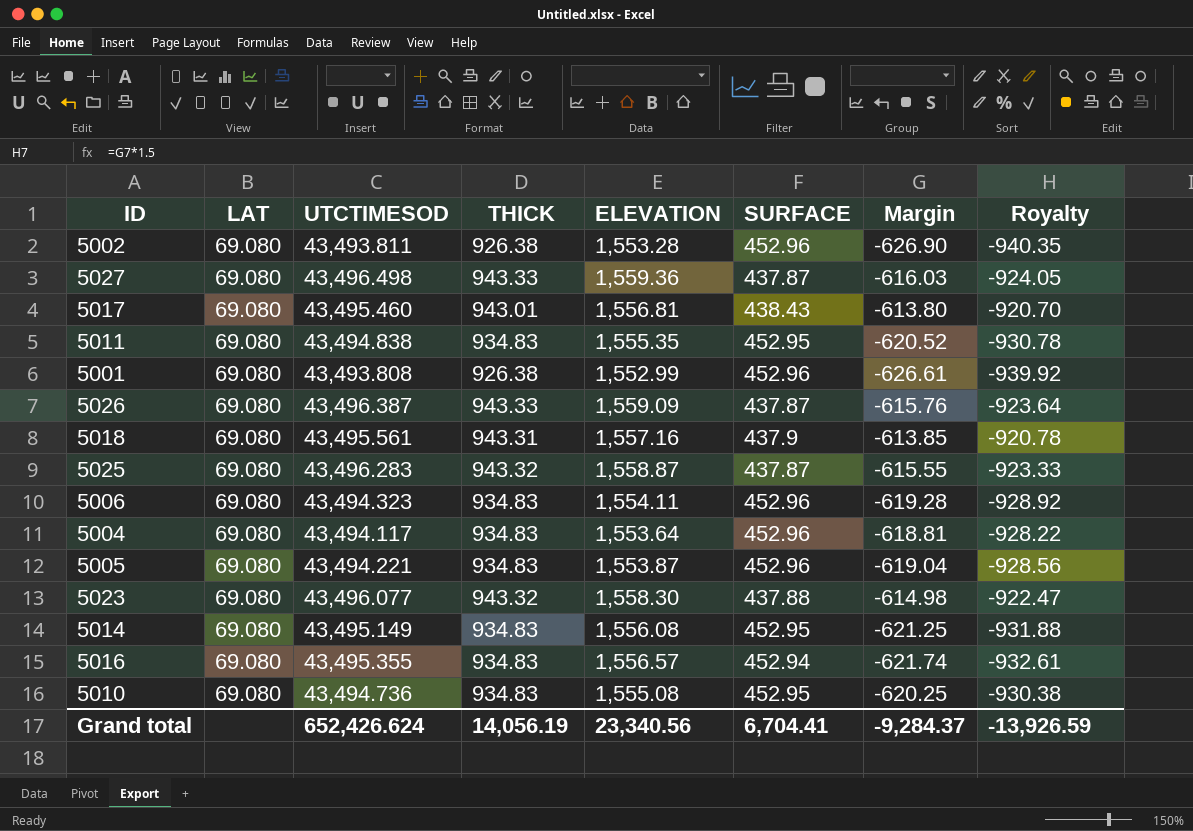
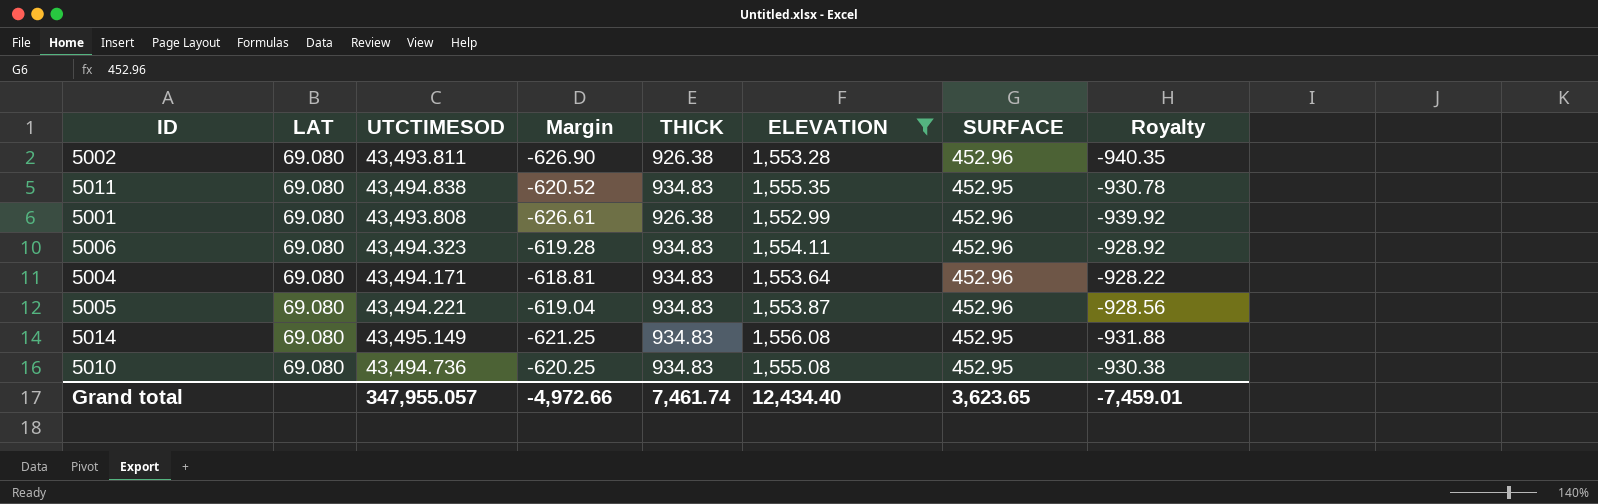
filter: none -> ELEVATION <= 1,556.08
column Margin | position: 7 -> 4
5004 | UTCTIMESOD: 43,494.117 -> 43,494.171
Grand total | UTCTIMESOD: 652,426.624 -> 347,955.057
Grand total | Margin: -9,284.37 -> -4,972.66
Grand total | THICK: 14,056.19 -> 7,461.74
Grand total | ELEVATION: 23,340.56 -> 12,434.40
Grand total | SURFACE: 6,704.41 -> 3,623.65
Grand total | Royalty: -13,926.59 -> -7,459.01

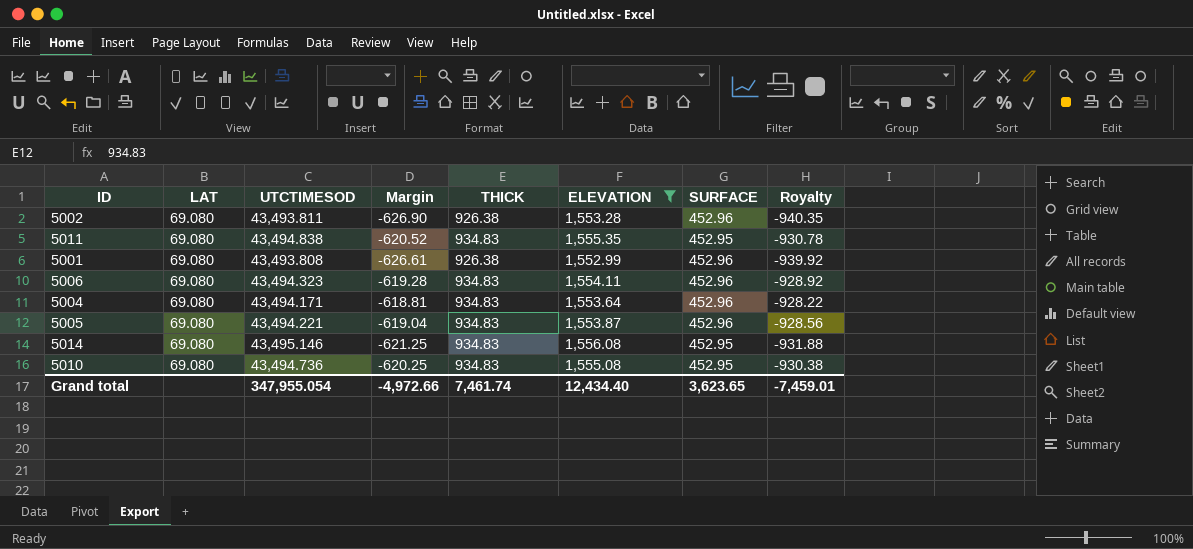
5014 | UTCTIMESOD: 43,495.149 -> 43,495.146
Grand total | UTCTIMESOD: 347,955.057 -> 347,955.054

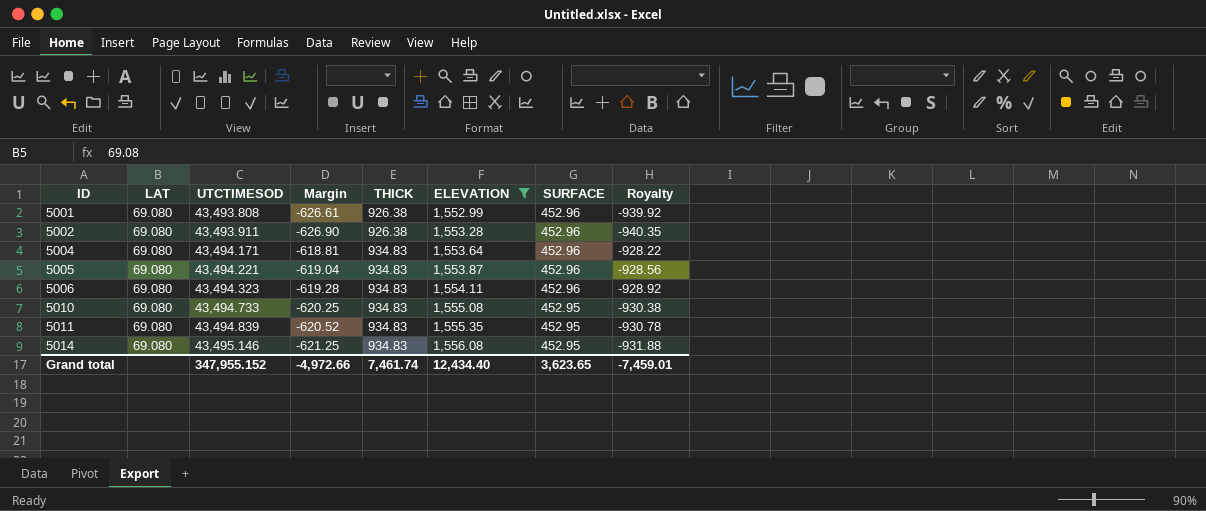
row order: none -> ID ascending
5002 | UTCTIMESOD: 43,493.811 -> 43,493.911
5010 | UTCTIMESOD: 43,494.736 -> 43,494.733
5011 | UTCTIMESOD: 43,494.838 -> 43,494.839
Grand total | UTCTIMESOD: 347,955.054 -> 347,955.152

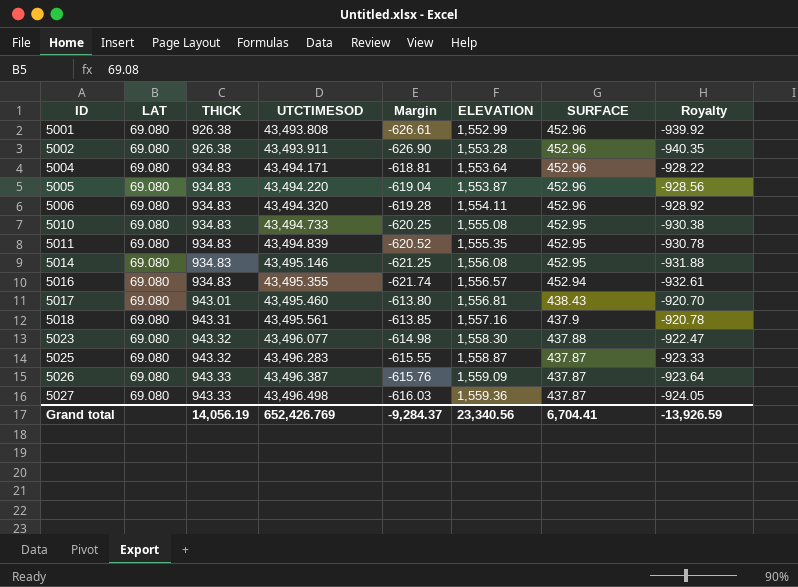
filter: ELEVATION <= 1,556.08 -> none
column THICK | position: 5 -> 3
5005 | UTCTIMESOD: 43,494.221 -> 43,494.220
5006 | UTCTIMESOD: 43,494.323 -> 43,494.320
Grand total | THICK: 7,461.74 -> 14,056.19
Grand total | UTCTIMESOD: 347,955.152 -> 652,426.769
Grand total | Margin: -4,972.66 -> -9,284.37
Grand total | ELEVATION: 12,434.40 -> 23,340.56
Grand total | SURFACE: 3,623.65 -> 6,704.41
Grand total | Royalty: -7,459.01 -> -13,926.59

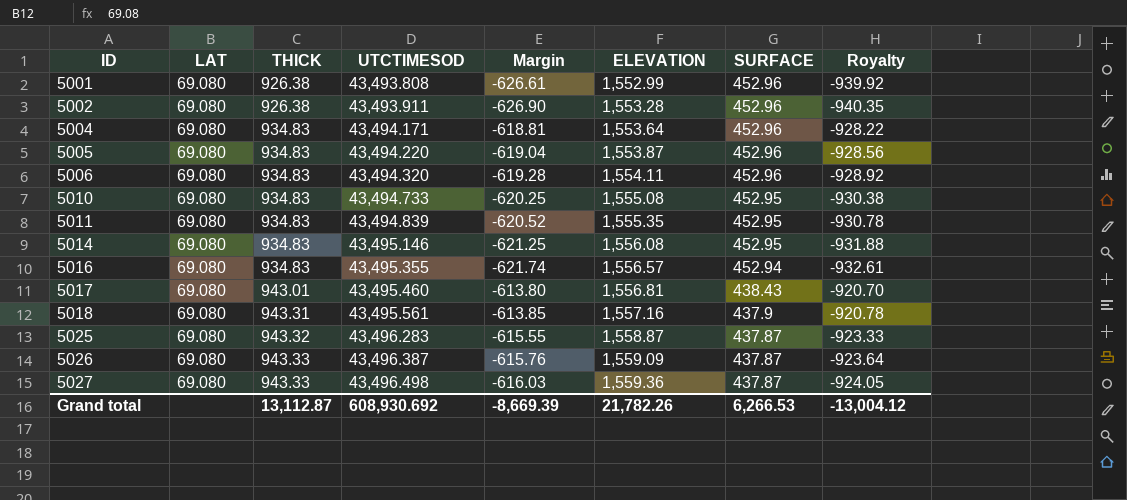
row 5023: 69.080 | 943.32 | 43,496.077 | -614.98 | 1,558.30 | 437.88 | -922.47 -> none
Grand total | THICK: 14,056.19 -> 13,112.87
Grand total | UTCTIMESOD: 652,426.769 -> 608,930.692
Grand total | Margin: -9,284.37 -> -8,669.39
Grand total | ELEVATION: 23,340.56 -> 21,782.26
Grand total | SURFACE: 6,704.41 -> 6,266.53
Grand total | Royalty: -13,926.59 -> -13,004.12

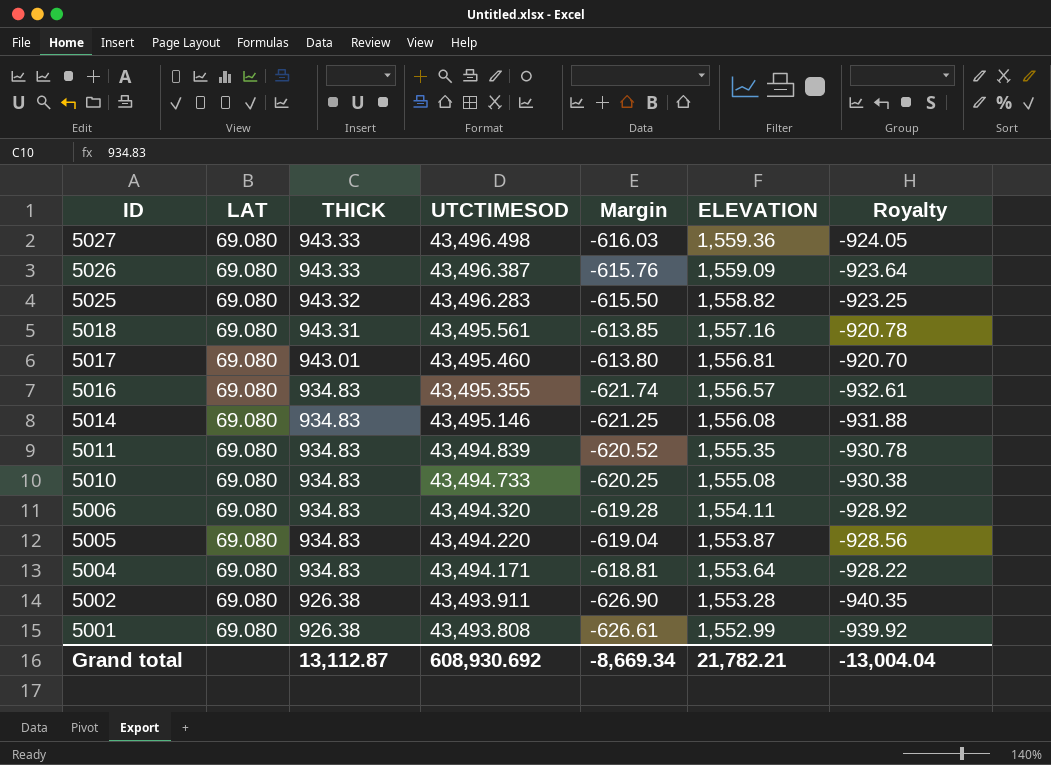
row order: ID ascending -> ID descending
column SURFACE | position: 7 -> none
5025 | Margin: -615.55 -> -615.50
5025 | ELEVATION: 1,558.87 -> 1,558.82
5025 | Royalty: -923.33 -> -923.25
Grand total | Margin: -8,669.39 -> -8,669.34
Grand total | ELEVATION: 21,782.26 -> 21,782.21
Grand total | Royalty: -13,004.12 -> -13,004.04

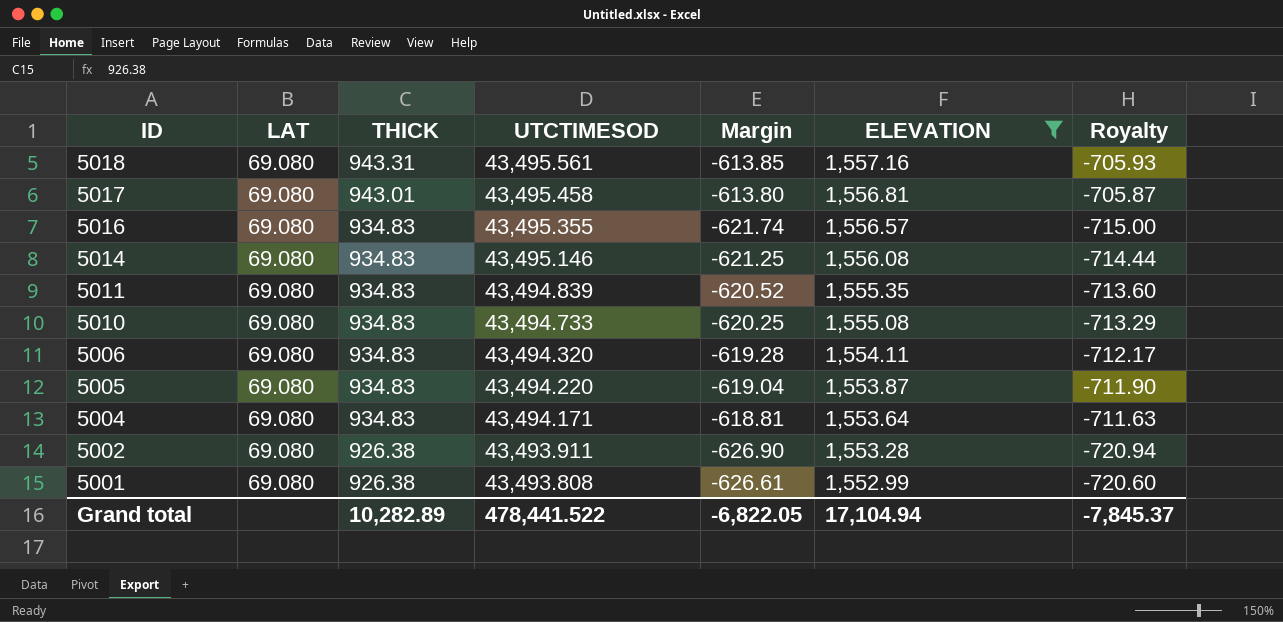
filter: none -> ELEVATION <= 1,557.16
column Royalty | formula: [Margin] * 1.5 -> [Margin] * 1.15
5017 | UTCTIMESOD: 43,495.460 -> 43,495.458
Grand total | THICK: 13,112.87 -> 10,282.89
Grand total | UTCTIMESOD: 608,930.692 -> 478,441.522
Grand total | Margin: -8,669.34 -> -6,822.05
Grand total | ELEVATION: 21,782.21 -> 17,104.94
Grand total | Royalty: -13,004.04 -> -7,845.37

